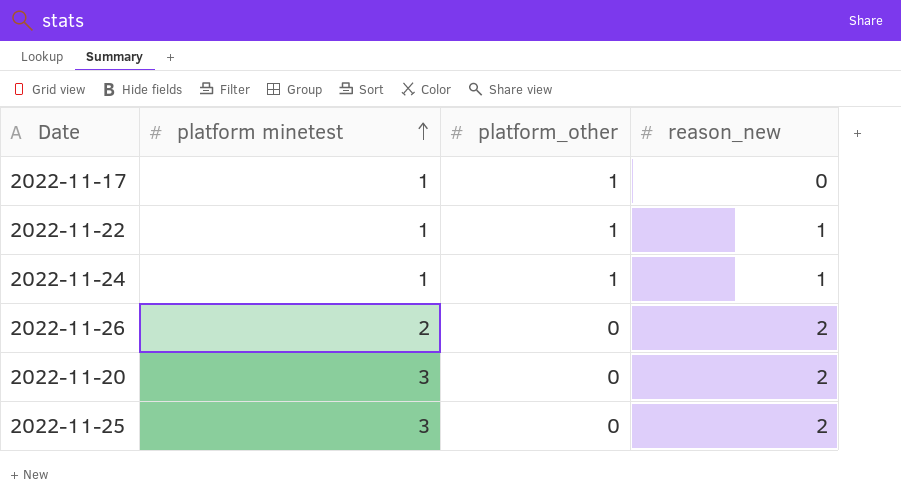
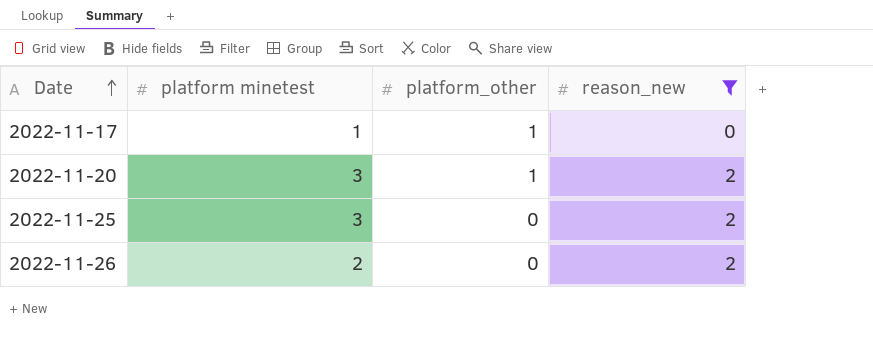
filter: none -> reason_new != 1
row order: platform minetest ascending -> Date ascending
2022-11-20 | platform_other: 0 -> 1

